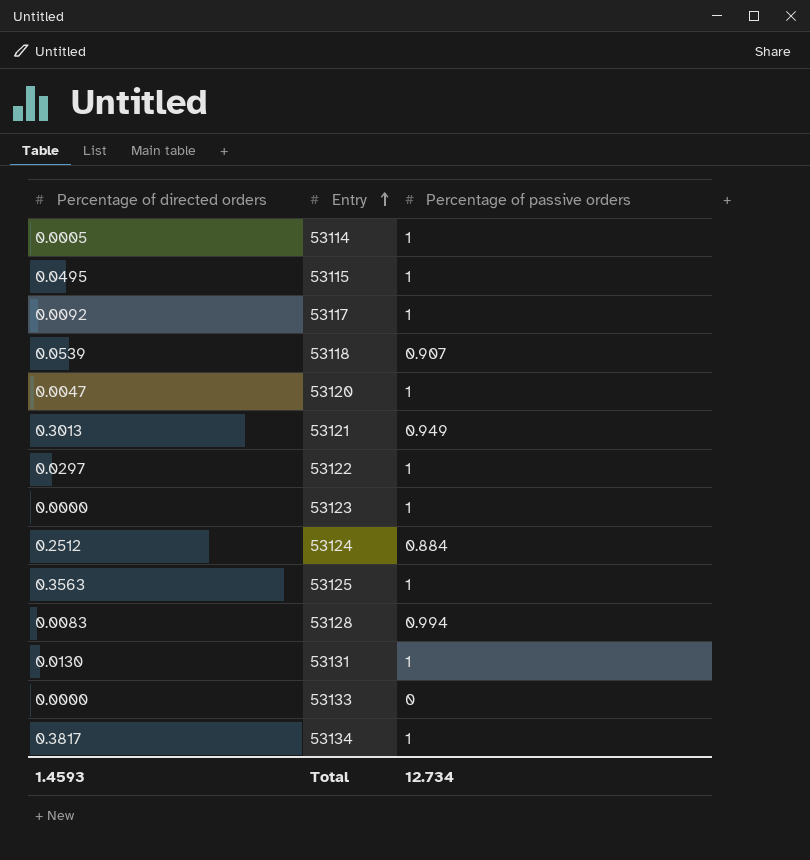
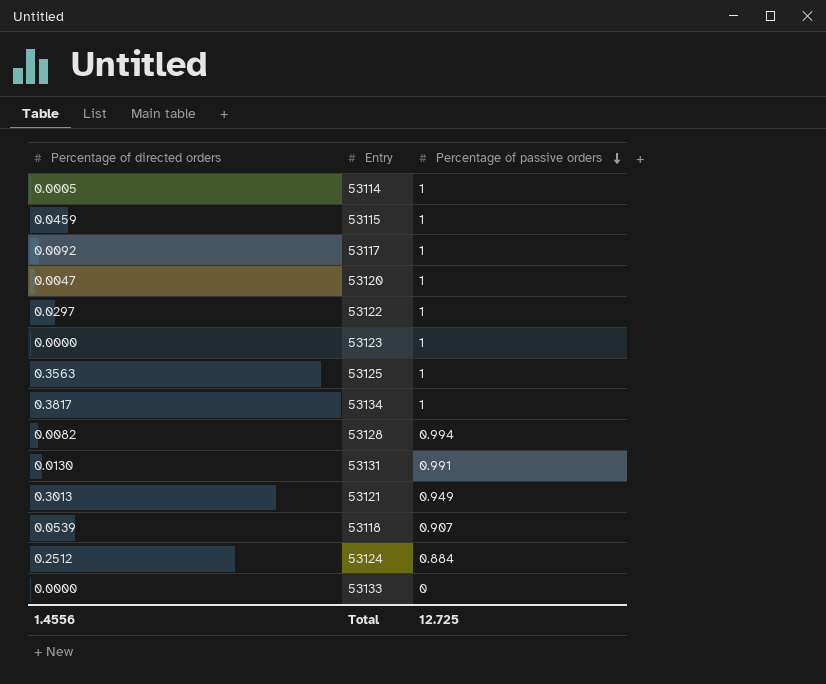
row order: Entry ascending -> Percentage of passive orders descending
53115 | Percentage of directed orders: 0.0495 -> 0.0459
53128 | Percentage of directed orders: 0.0083 -> 0.0082
53131 | Percentage of passive orders: 1 -> 0.991
Total | Percentage of directed orders: 1.4593 -> 1.4556
Total | Percentage of passive orders: 12.734 -> 12.725

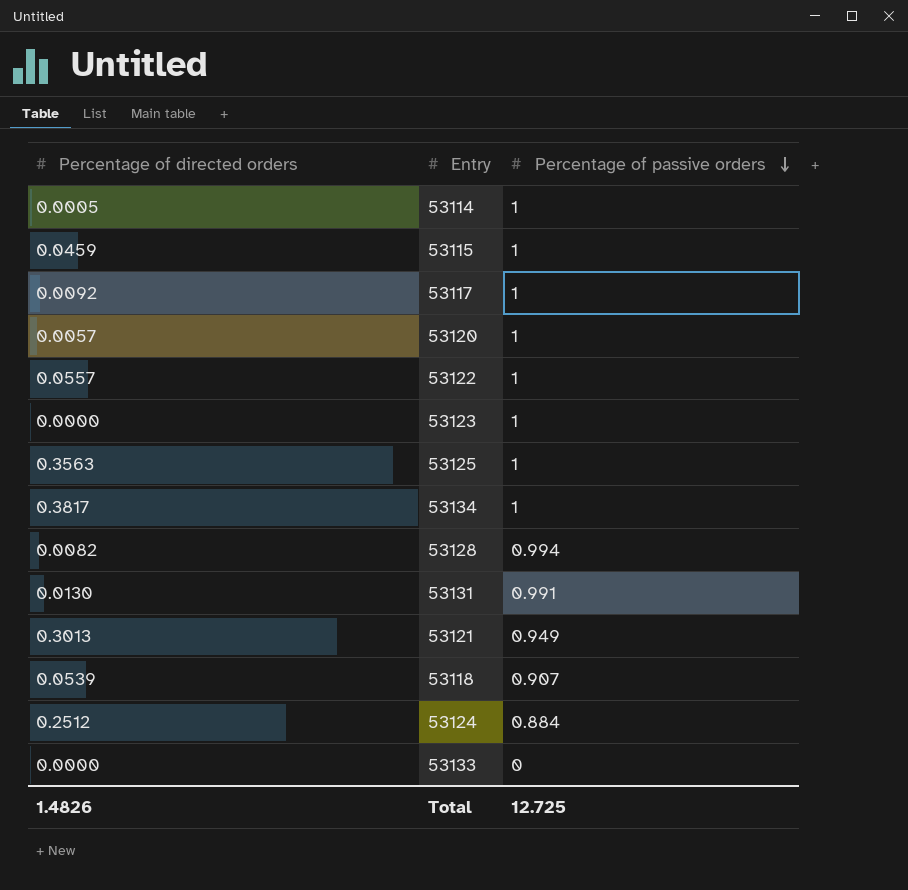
53120 | Percentage of directed orders: 0.0047 -> 0.0057
53122 | Percentage of directed orders: 0.0297 -> 0.0557
Total | Percentage of directed orders: 1.4556 -> 1.4826

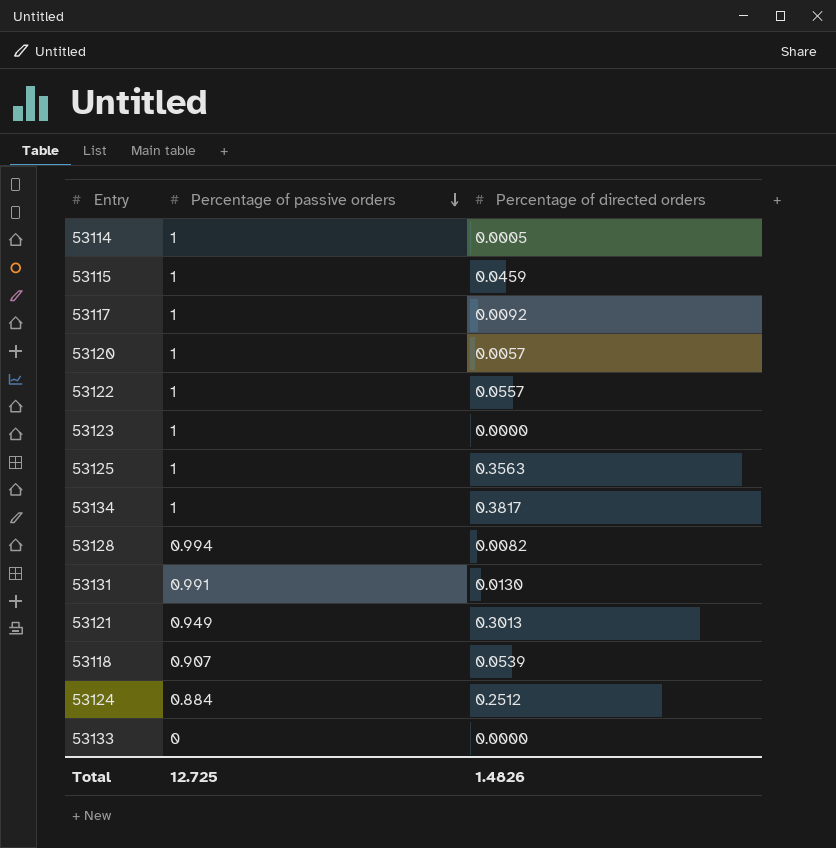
column Percentage of directed orders | position: 1 -> 3

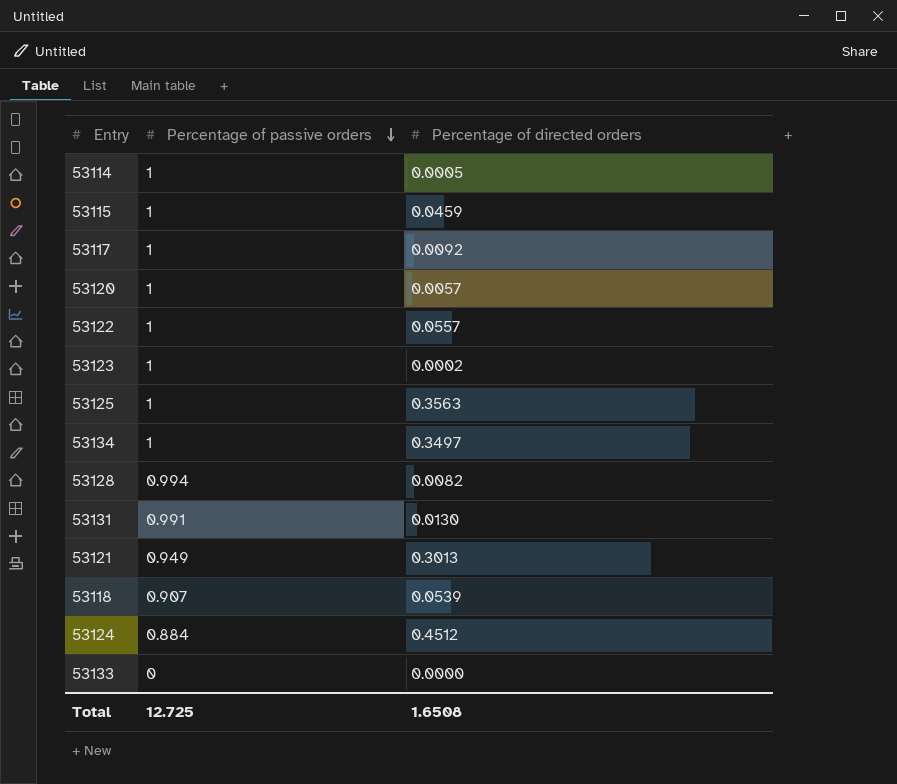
53123 | Percentage of directed orders: 0.0000 -> 0.0002
53134 | Percentage of directed orders: 0.3817 -> 0.3497
53124 | Percentage of directed orders: 0.2512 -> 0.4512
Total | Percentage of directed orders: 1.4826 -> 1.6508

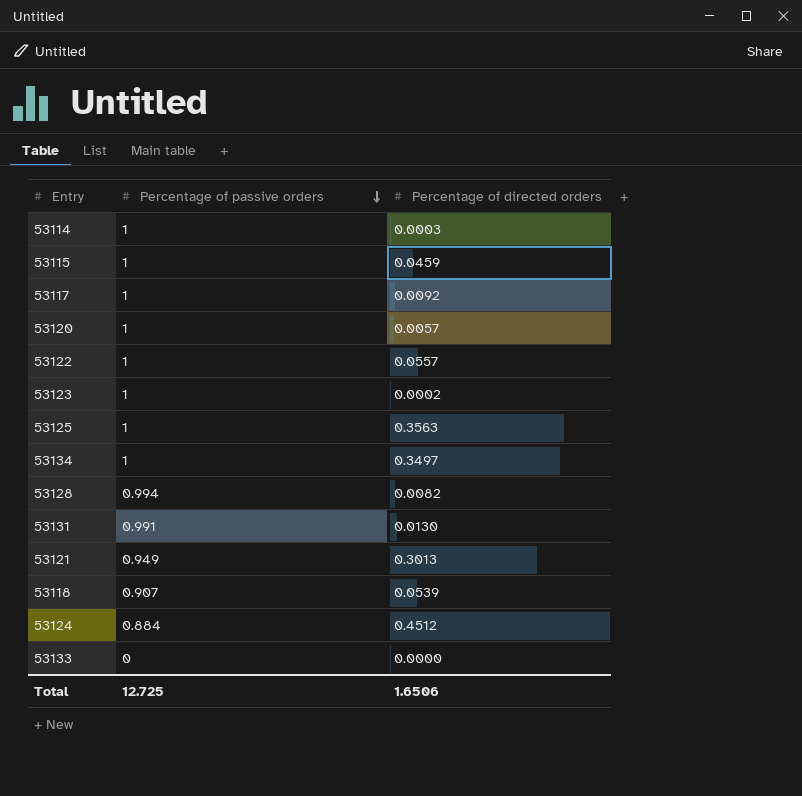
53114 | Percentage of directed orders: 0.0005 -> 0.0003
Total | Percentage of directed orders: 1.6508 -> 1.6506

